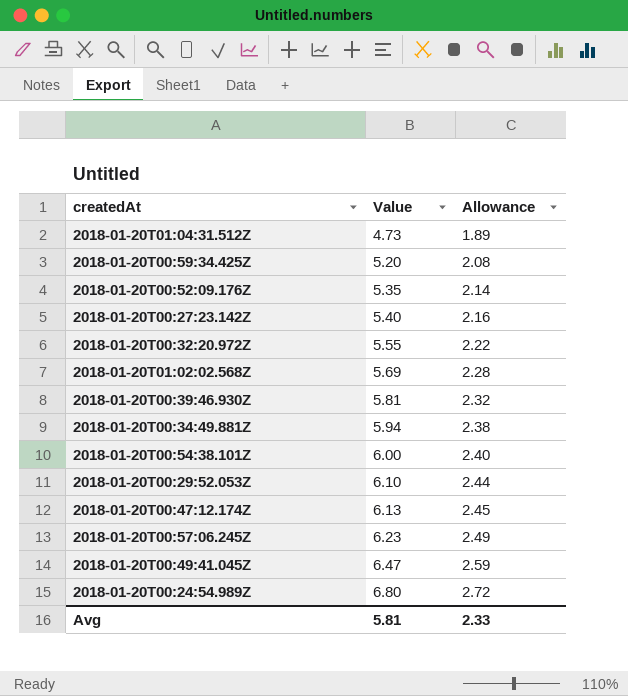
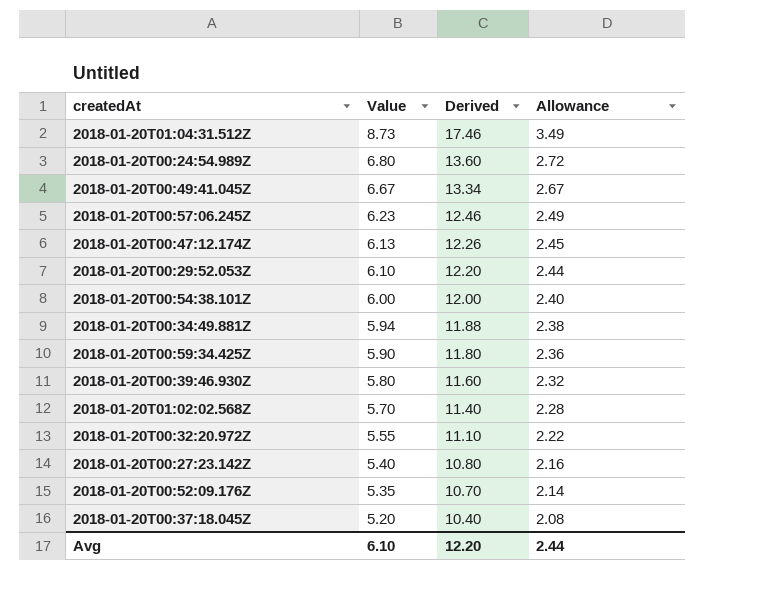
row order: Value ascending -> Value descending
column Derived | formula: none -> [Value] * 2
2018-01-20T01:04:31.512Z | Value: 4.73 -> 8.73
2018-01-20T01:04:31.512Z | Allowance: 1.89 -> 3.49
2018-01-20T00:49:41.045Z | Value: 6.47 -> 6.67
2018-01-20T00:49:41.045Z | Allowance: 2.59 -> 2.67
2018-01-20T00:59:34.425Z | Value: 5.20 -> 5.90
2018-01-20T00:59:34.425Z | Allowance: 2.08 -> 2.36
2018-01-20T00:39:46.930Z | Value: 5.81 -> 5.80
2018-01-20T01:02:02.568Z | Value: 5.69 -> 5.70
row 2018-01-20T00:37:18.045Z: none -> 5.20 | 10.40 | 2.08
Avg | Value: 5.81 -> 6.10
Avg | Allowance: 2.33 -> 2.44

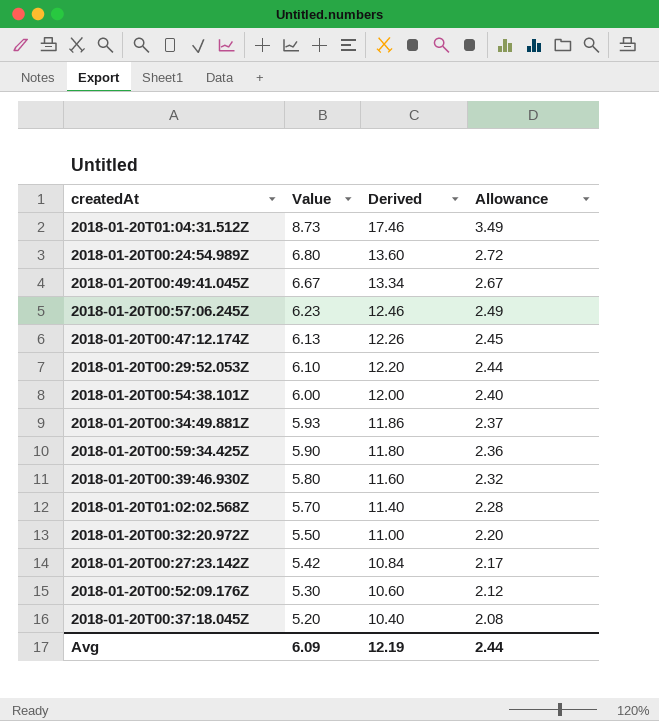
2018-01-20T00:34:49.881Z | Value: 5.94 -> 5.93
2018-01-20T00:34:49.881Z | Derived: 11.88 -> 11.86
2018-01-20T00:34:49.881Z | Allowance: 2.38 -> 2.37
2018-01-20T00:32:20.972Z | Value: 5.55 -> 5.50
2018-01-20T00:32:20.972Z | Derived: 11.10 -> 11.00
2018-01-20T00:32:20.972Z | Allowance: 2.22 -> 2.20
2018-01-20T00:27:23.142Z | Value: 5.40 -> 5.42
2018-01-20T00:27:23.142Z | Derived: 10.80 -> 10.84
2018-01-20T00:27:23.142Z | Allowance: 2.16 -> 2.17
2018-01-20T00:52:09.176Z | Value: 5.35 -> 5.30
2018-01-20T00:52:09.176Z | Derived: 10.70 -> 10.60
2018-01-20T00:52:09.176Z | Allowance: 2.14 -> 2.12
Avg | Value: 6.10 -> 6.09
Avg | Derived: 12.20 -> 12.19

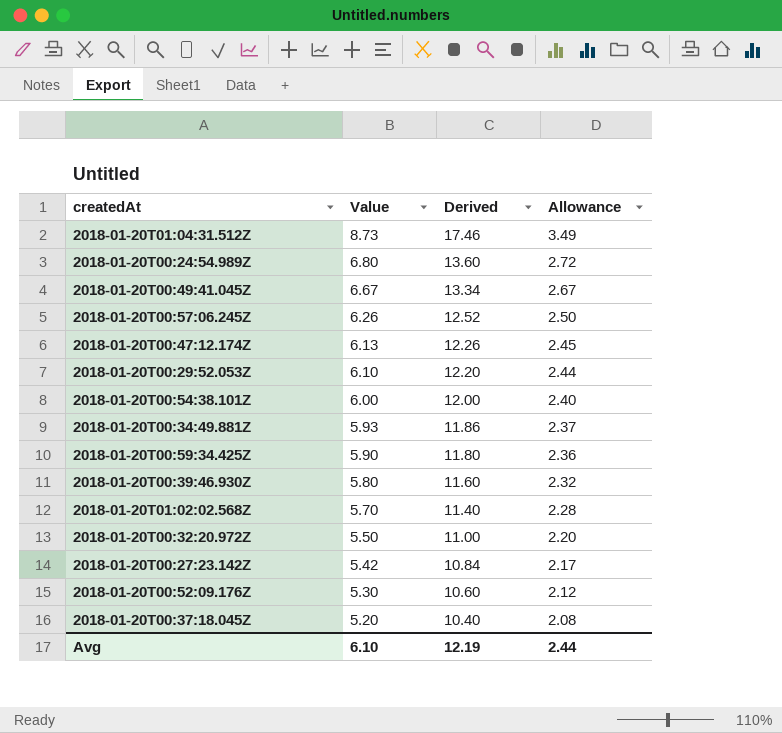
2018-01-20T00:57:06.245Z | Value: 6.23 -> 6.26
2018-01-20T00:57:06.245Z | Derived: 12.46 -> 12.52
2018-01-20T00:57:06.245Z | Allowance: 2.49 -> 2.50
Avg | Value: 6.09 -> 6.10

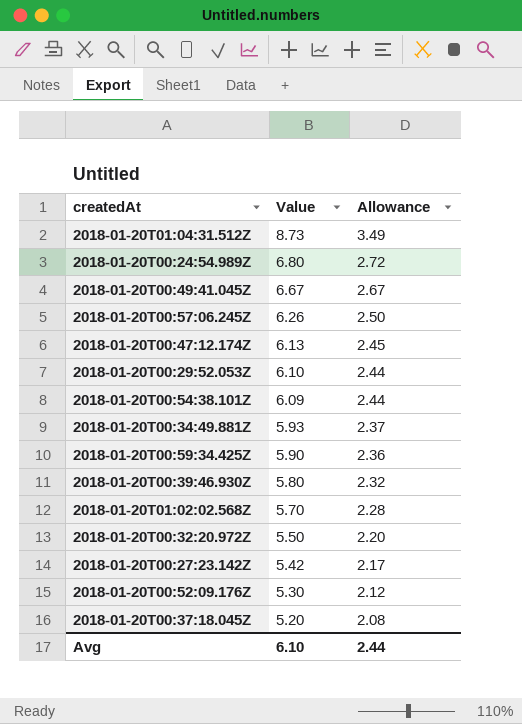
column Derived | formula: [Value] * 2 -> none
2018-01-20T00:54:38.101Z | Value: 6.00 -> 6.09
2018-01-20T00:54:38.101Z | Allowance: 2.40 -> 2.44

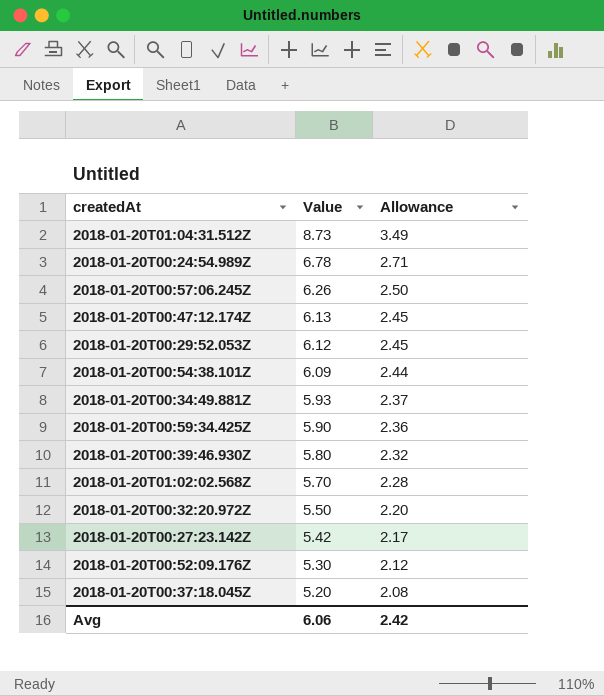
row 2018-01-20T00:49:41.045Z: 6.67 | 2.67 -> none
2018-01-20T00:24:54.989Z | Value: 6.80 -> 6.78
2018-01-20T00:24:54.989Z | Allowance: 2.72 -> 2.71
2018-01-20T00:29:52.053Z | Value: 6.10 -> 6.12
2018-01-20T00:29:52.053Z | Allowance: 2.44 -> 2.45
Avg | Value: 6.10 -> 6.06
Avg | Allowance: 2.44 -> 2.42

